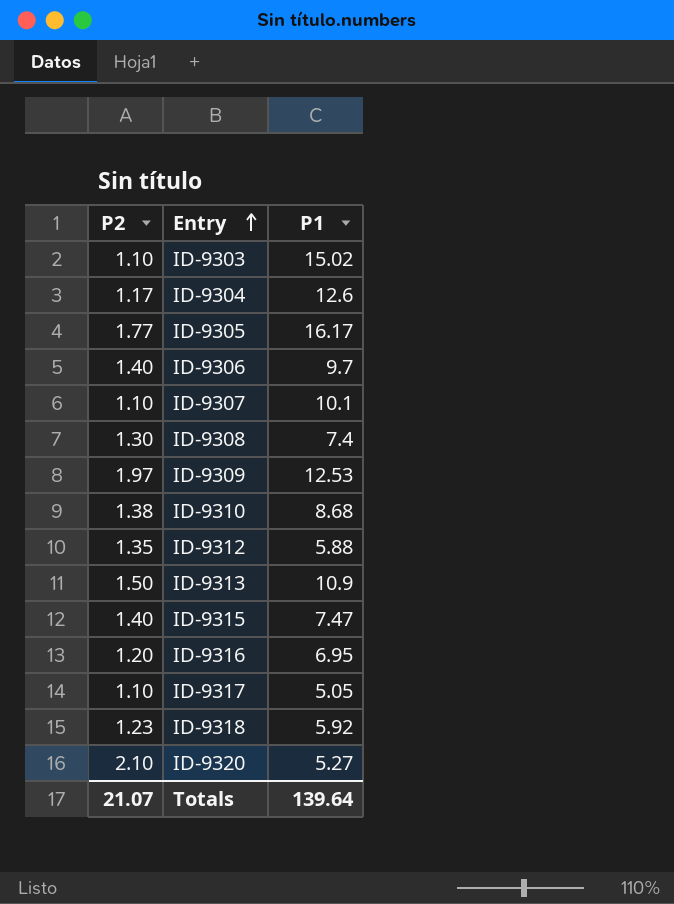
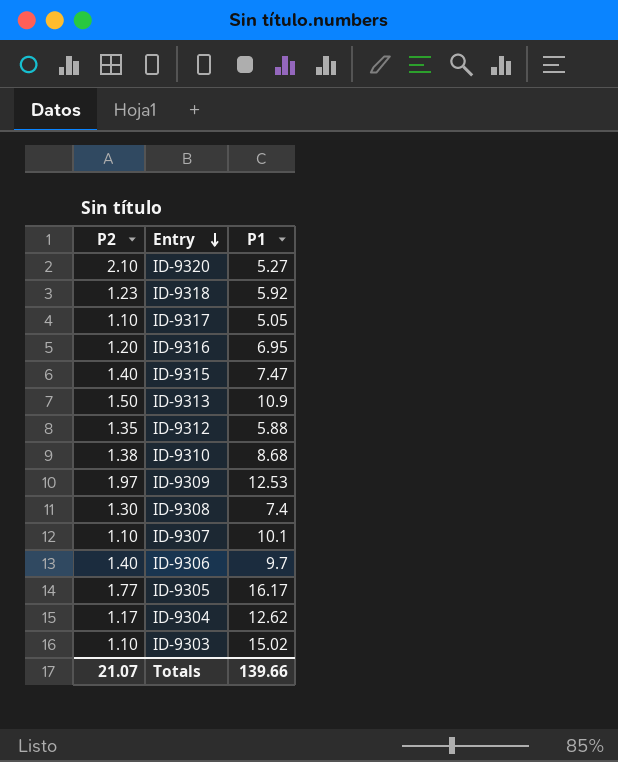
row order: Entry ascending -> Entry descending
ID-9304 | P1: 12.6 -> 12.62
Totals | P1: 139.64 -> 139.66

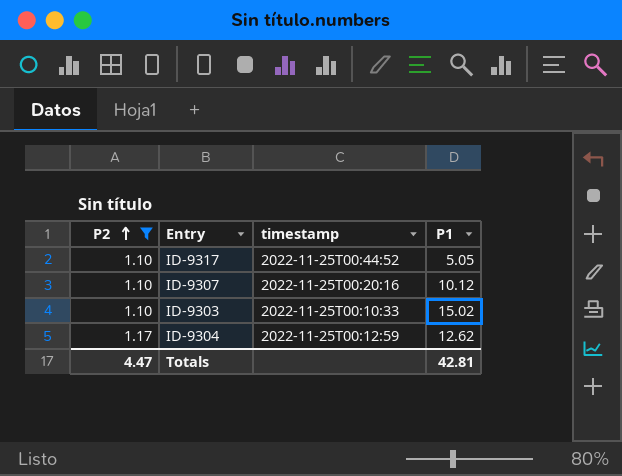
filter: none -> P2 <= 1.17
row order: Entry descending -> P2 ascending
column timestamp | position: none -> 3
ID-9307 | P1: 10.1 -> 10.12
Totals | P2: 21.07 -> 4.47
Totals | P1: 139.66 -> 42.81

